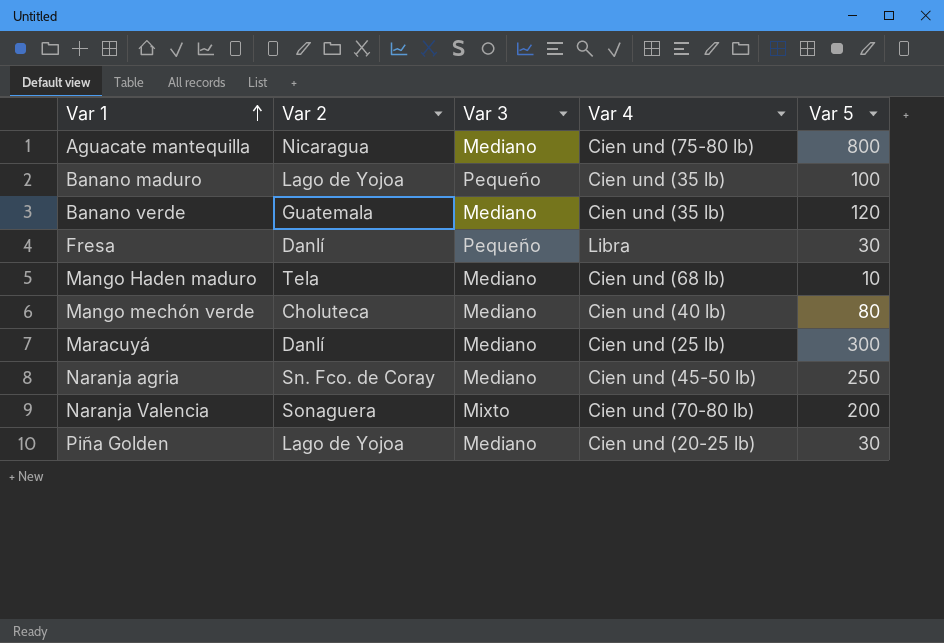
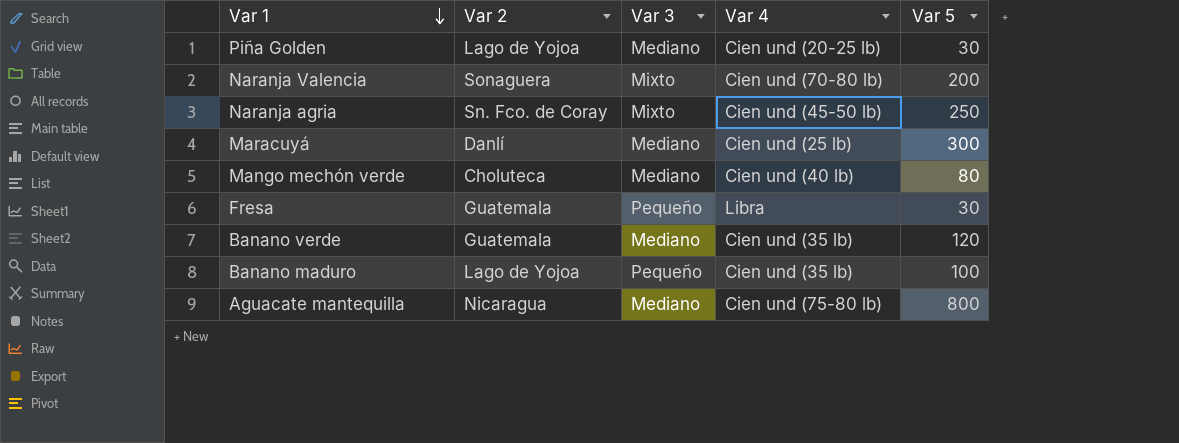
row order: Var 1 ascending -> Var 1 descending
row Mango Haden maduro: Tela | Mediano | Cien und (68 lb) | 10 -> none
Naranja agria | Var 3: Mediano -> Mixto
Fresa | Var 2: Danlí -> Guatemala

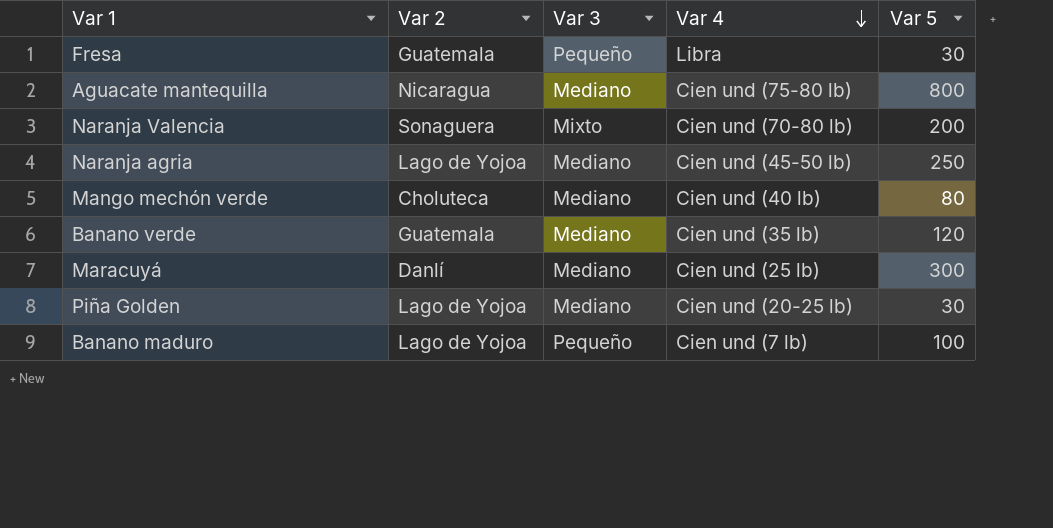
row order: Var 1 descending -> Var 4 descending
Naranja agria | Var 2: Sn. Fco. de Coray -> Lago de Yojoa
Naranja agria | Var 3: Mixto -> Mediano
Banano maduro | Var 4: Cien und (35 lb) -> Cien und (7 lb)

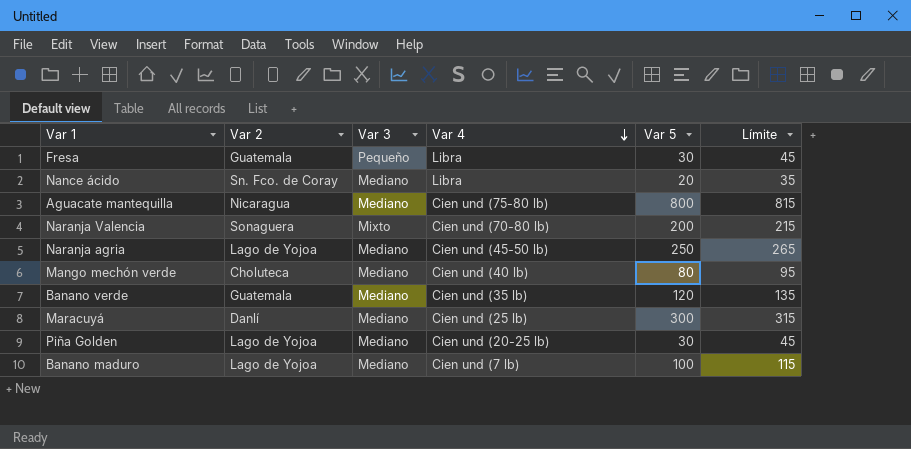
column Límite | formula: none -> [Var 5] + 15
row Nance ácido: none -> Sn. Fco. de Coray | Mediano | Libra | 20 | 35
Banano maduro | Var 3: Pequeño -> Mediano

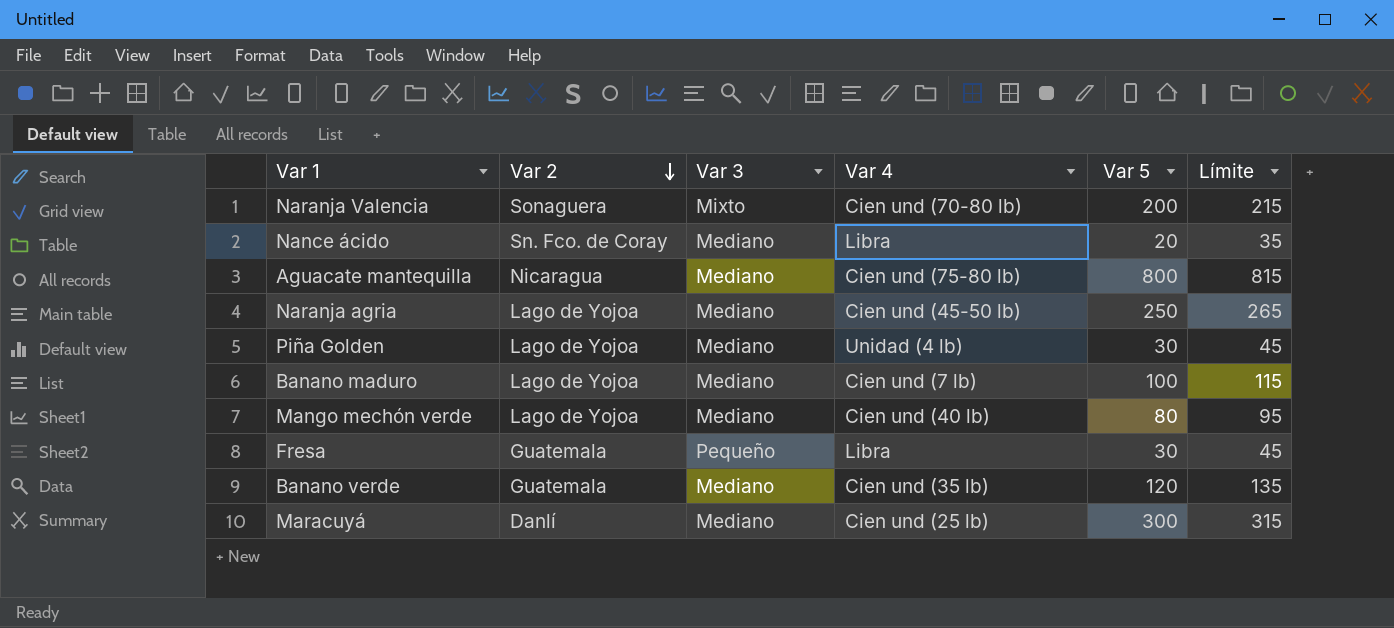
row order: Var 4 descending -> Var 2 descending
Piña Golden | Var 4: Cien und (20-25 lb) -> Unidad (4 lb)
Mango mechón verde | Var 2: Choluteca -> Lago de Yojoa

